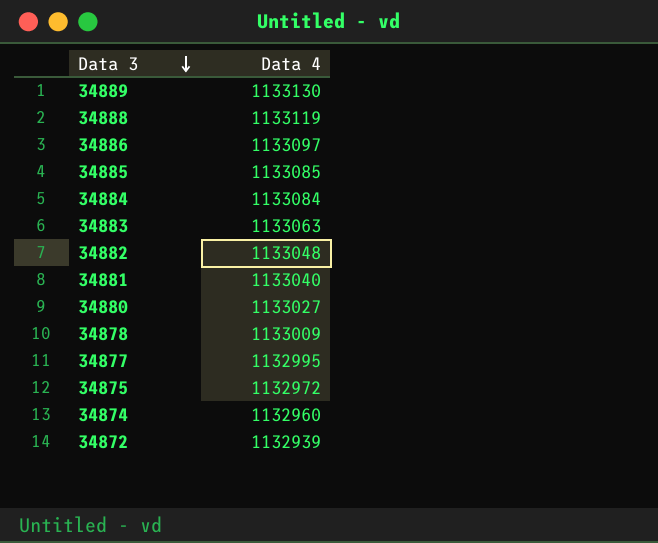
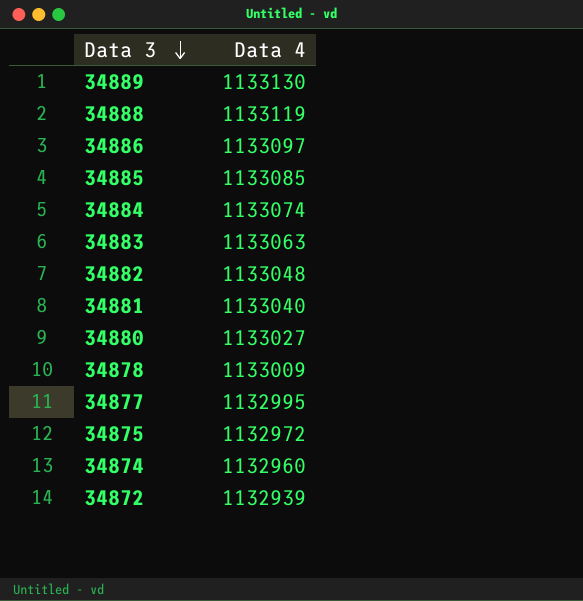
34884 | Data 4: 1133084 -> 1133074

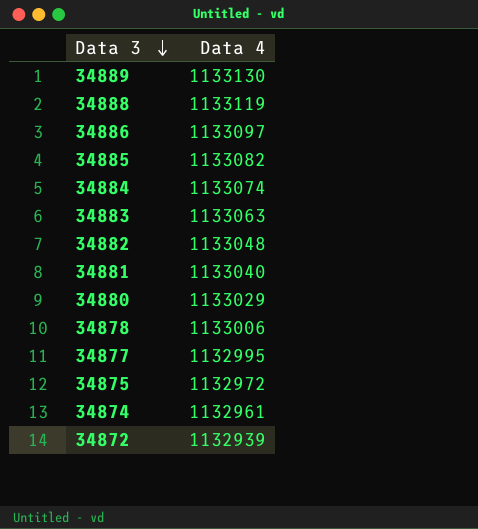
34885 | Data 4: 1133085 -> 1133082
34880 | Data 4: 1133027 -> 1133029
34878 | Data 4: 1133009 -> 1133006
34874 | Data 4: 1132960 -> 1132961

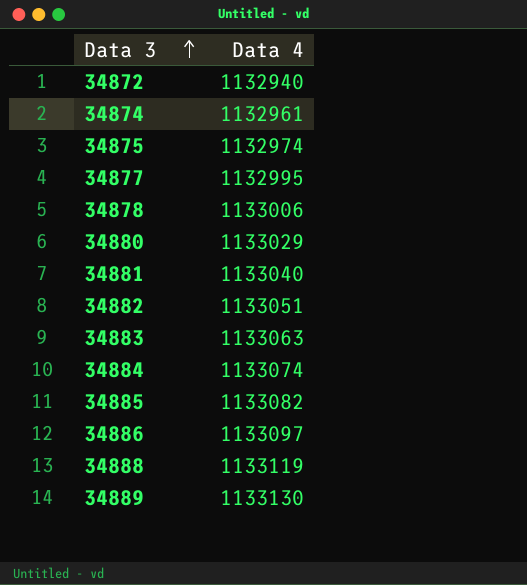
row order: Data 3 descending -> Data 3 ascending
34872 | Data 4: 1132939 -> 1132940
34875 | Data 4: 1132972 -> 1132974
34882 | Data 4: 1133048 -> 1133051

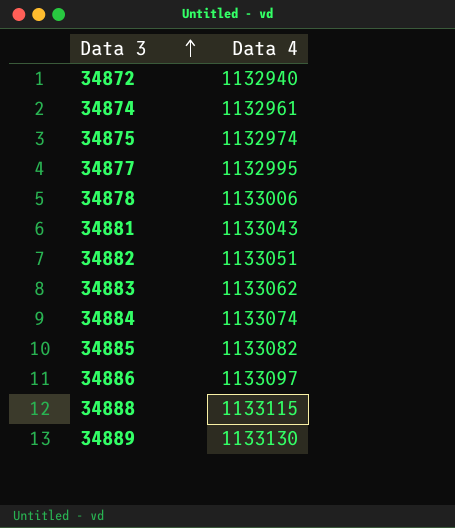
row 34880: 1133029 -> none
34881 | Data 4: 1133040 -> 1133043
34883 | Data 4: 1133063 -> 1133062
34888 | Data 4: 1133119 -> 1133115

